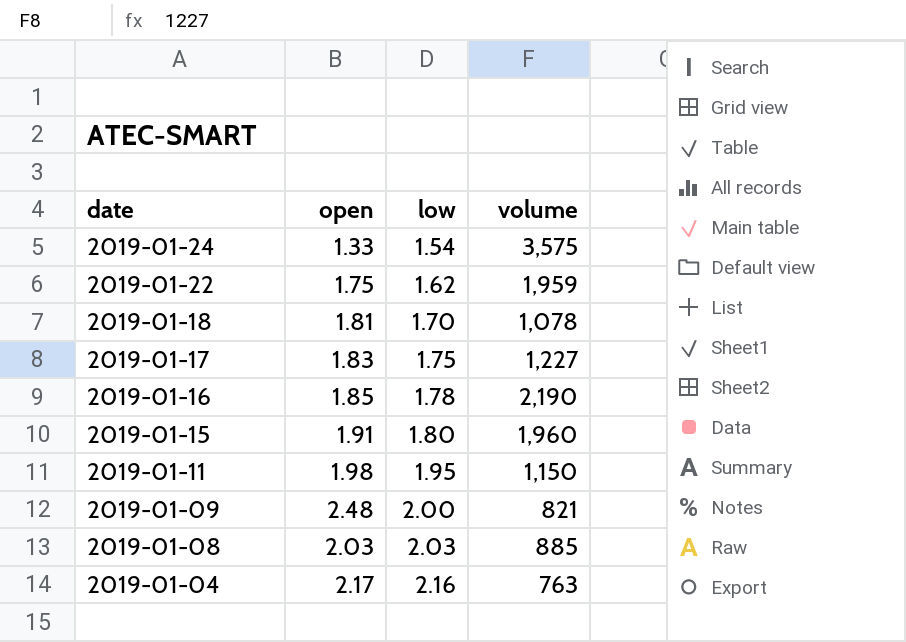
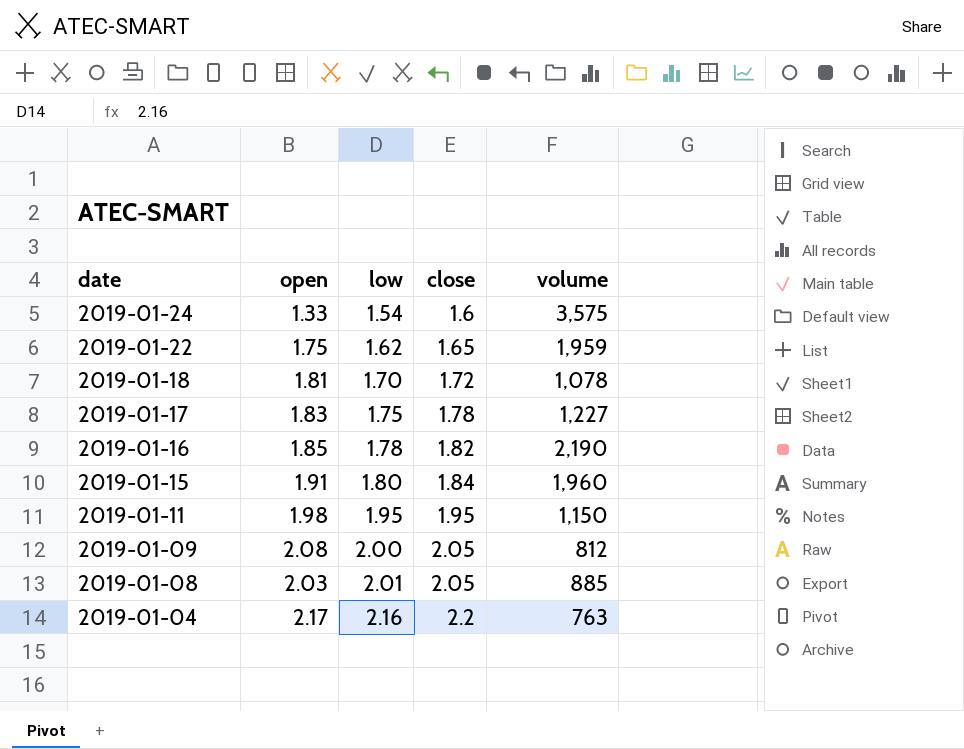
column close | position: none -> 4
2019-01-09 | open: 2.48 -> 2.08
2019-01-09 | volume: 821 -> 812
2019-01-08 | low: 2.03 -> 2.01

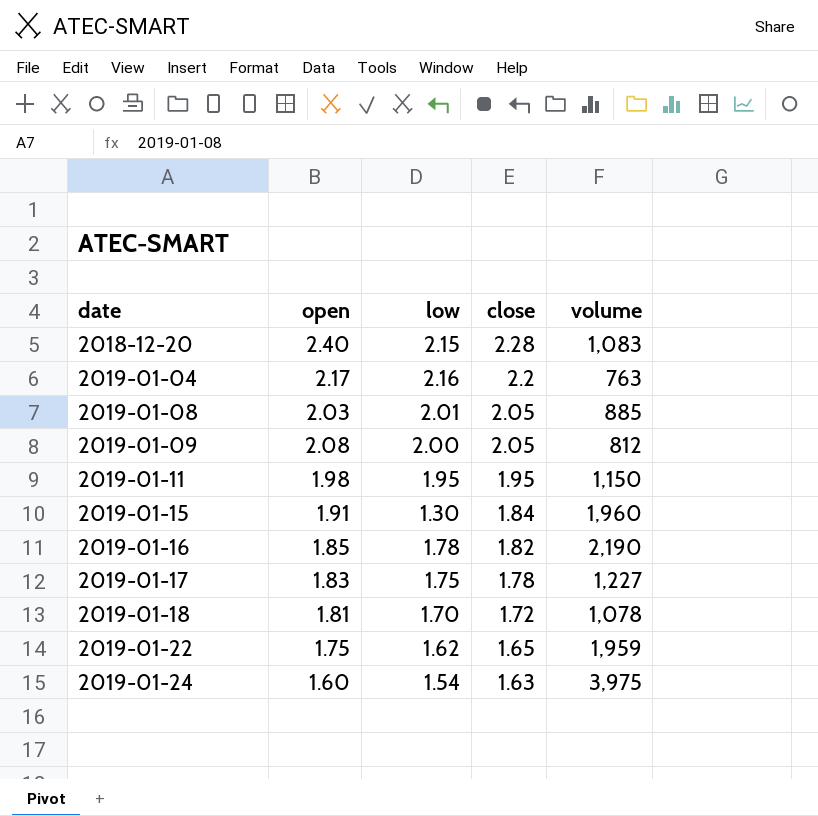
row order: date descending -> date ascending
row 2018-12-20: none -> 2.40 | 2.15 | 2.28 | 1,083
2019-01-15 | low: 1.80 -> 1.30
2019-01-24 | open: 1.33 -> 1.60
2019-01-24 | close: 1.6 -> 1.63
2019-01-24 | volume: 3,575 -> 3,975

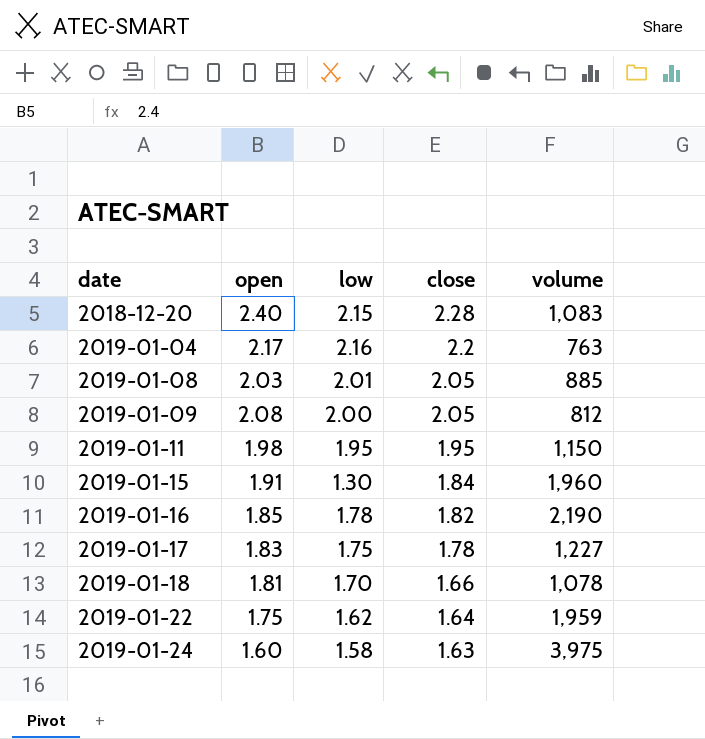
2019-01-18 | close: 1.72 -> 1.66
2019-01-22 | close: 1.65 -> 1.64
2019-01-24 | low: 1.54 -> 1.58

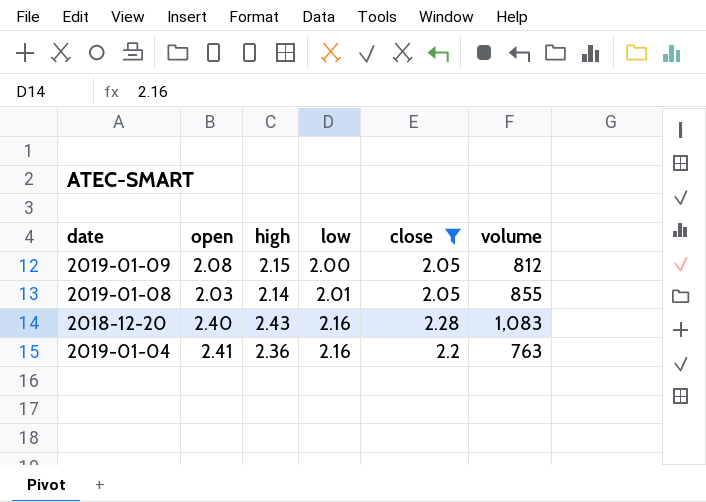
filter: none -> close >= 2.05
row order: date ascending -> low ascending
column high | position: none -> 3
2019-01-08 | volume: 885 -> 855
2018-12-20 | low: 2.15 -> 2.16
2019-01-04 | open: 2.17 -> 2.41

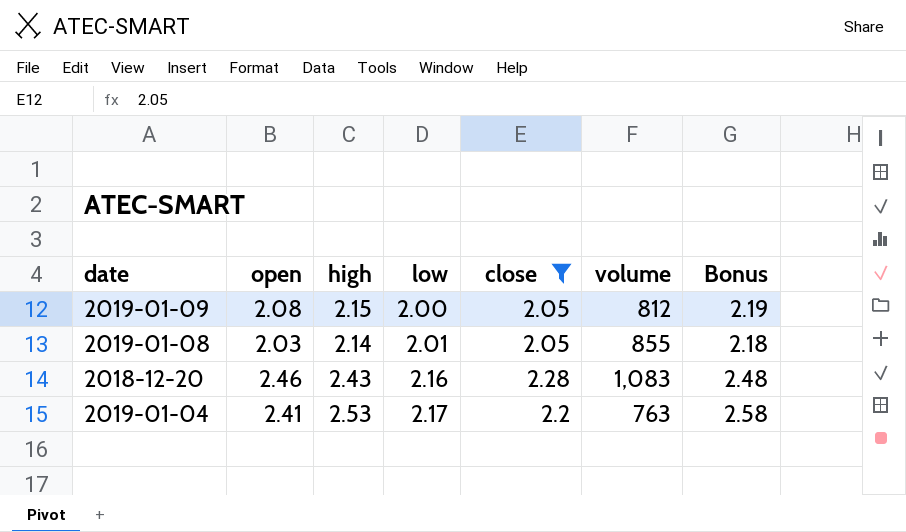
column Bonus | formula: none -> [high] * 1.02
2018-12-20 | open: 2.40 -> 2.46
2019-01-04 | high: 2.36 -> 2.53
2019-01-04 | low: 2.16 -> 2.17

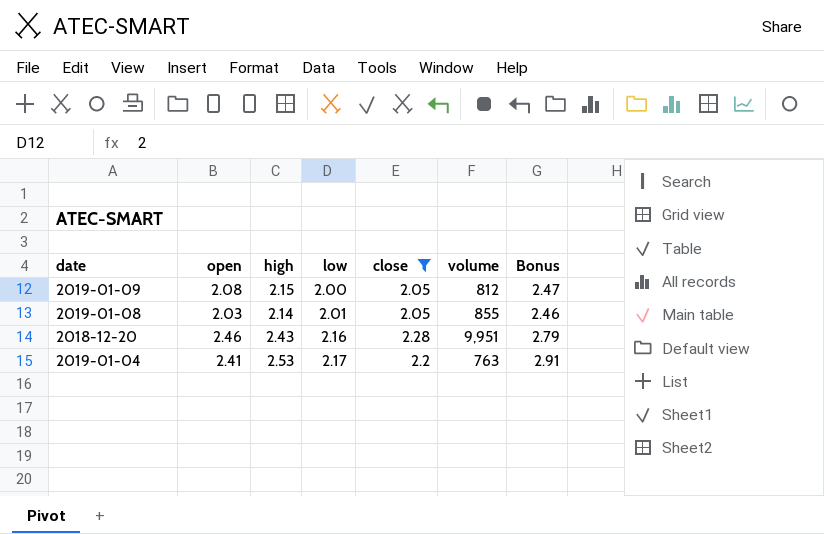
column Bonus | formula: [high] * 1.02 -> [high] * 1.15
2018-12-20 | volume: 1,083 -> 9,951

